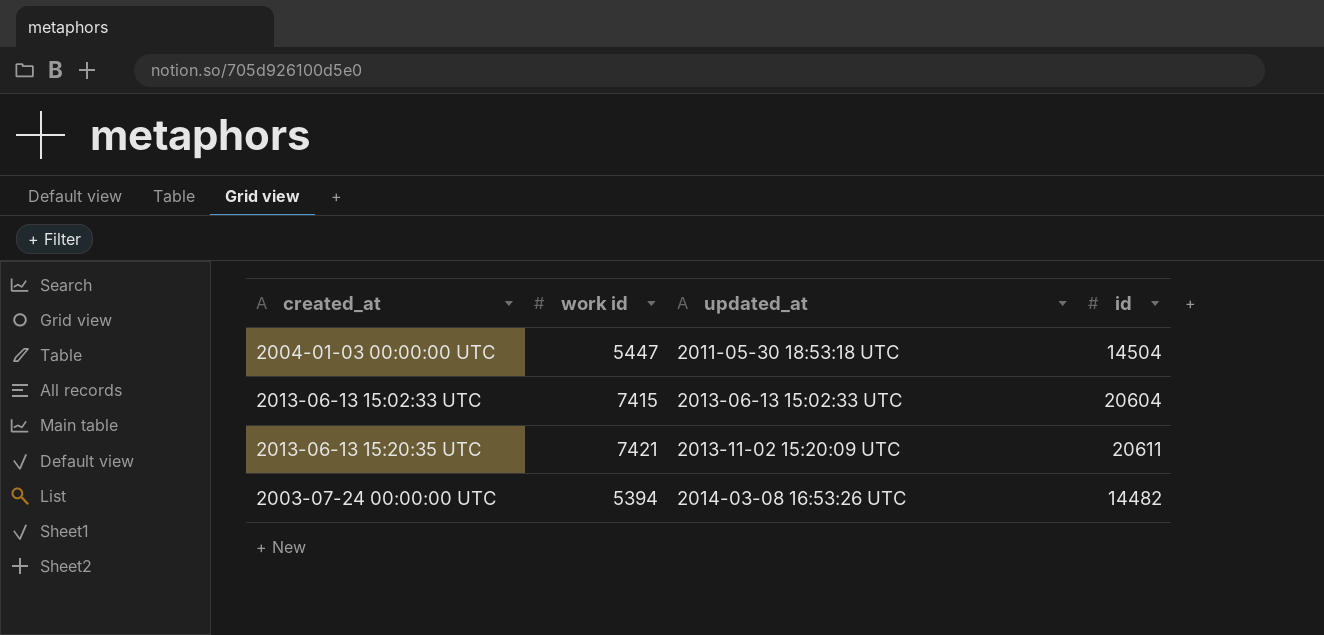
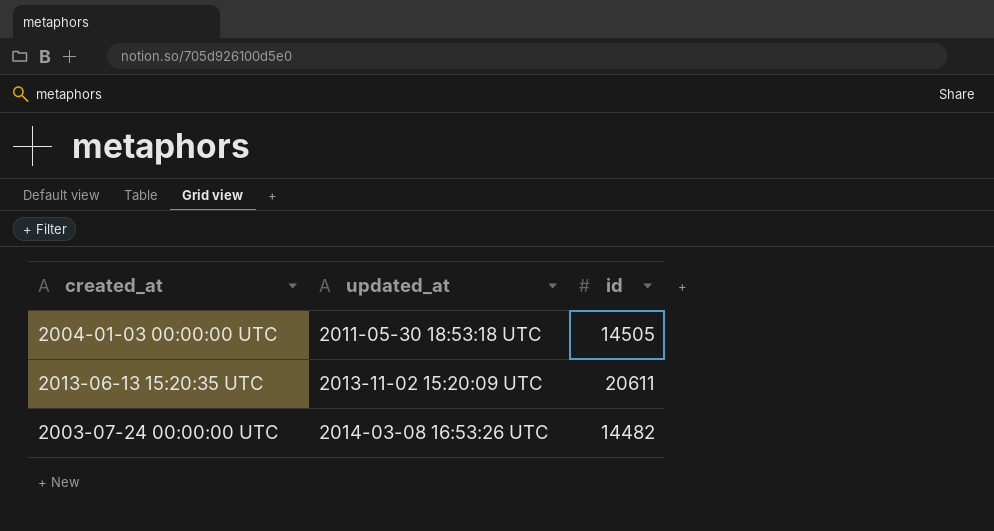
column work id | position: 2 -> none
row 2013-06-13 15:02:33 UTC: 7415 | 2013-06-13 15:02:33 UTC | 20604 -> none
2004-01-03 00:00:00 UTC | id: 14504 -> 14505

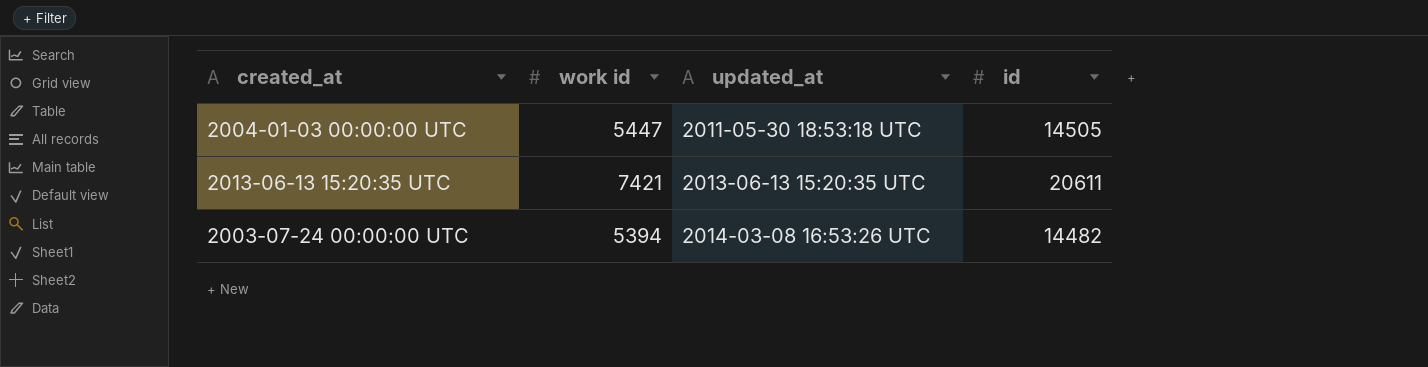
column work id | position: none -> 2
2013-06-13 15:20:35 UTC | updated_at: 2013-11-02 15:20:09 UTC -> 2013-06-13 15:20:35 UTC

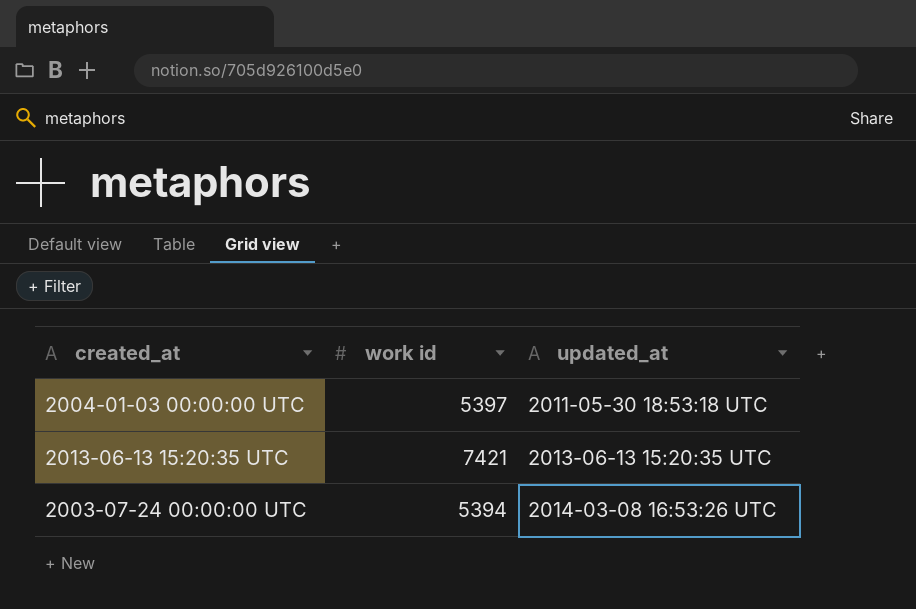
column id | position: 4 -> none
2004-01-03 00:00:00 UTC | work id: 5447 -> 5397

